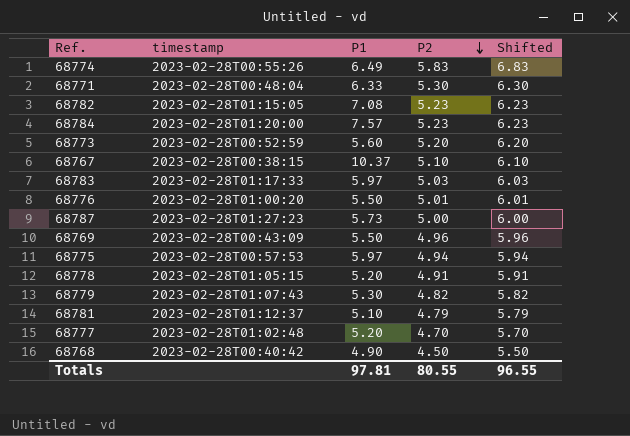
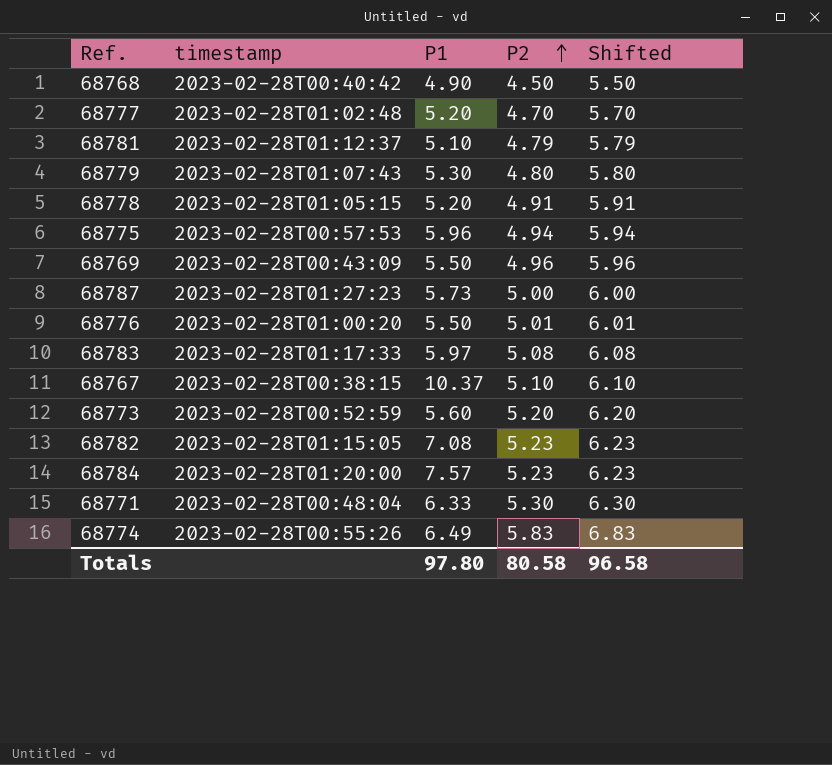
row order: P2 descending -> P2 ascending
68779 | P2: 4.82 -> 4.80
68779 | Shifted: 5.82 -> 5.80
68775 | P1: 5.97 -> 5.96
68783 | P2: 5.03 -> 5.08
68783 | Shifted: 6.03 -> 6.08
Totals | P1: 97.81 -> 97.80
Totals | P2: 80.55 -> 80.58
Totals | Shifted: 96.55 -> 96.58

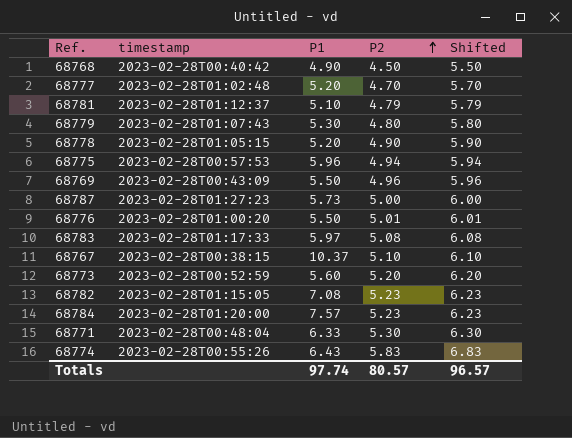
68778 | P2: 4.91 -> 4.90
68778 | Shifted: 5.91 -> 5.90
68774 | P1: 6.49 -> 6.43
Totals | P1: 97.80 -> 97.74
Totals | P2: 80.58 -> 80.57
Totals | Shifted: 96.58 -> 96.57

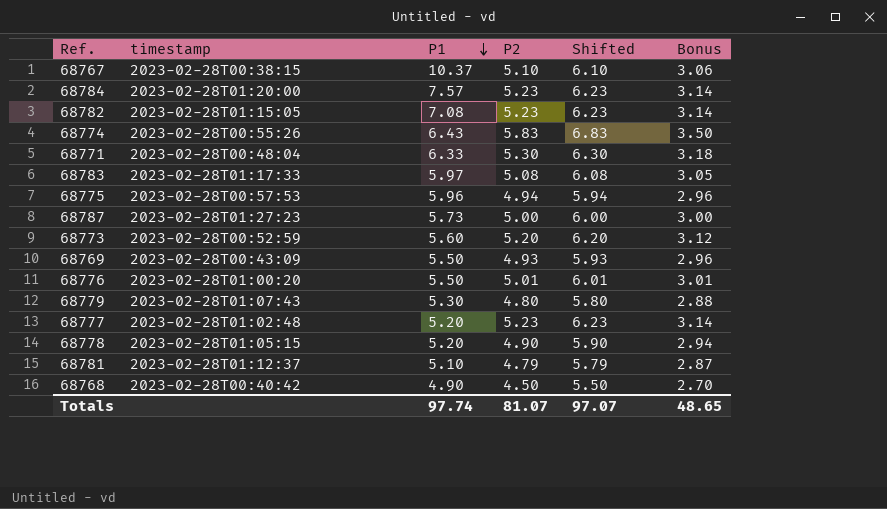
row order: P2 ascending -> P1 descending
column Bonus | formula: none -> [P2] * 0.6
68769 | P2: 4.96 -> 4.93
68769 | Shifted: 5.96 -> 5.93
68777 | P2: 4.70 -> 5.23
68777 | Shifted: 5.70 -> 6.23
Totals | P2: 80.57 -> 81.07
Totals | Shifted: 96.57 -> 97.07

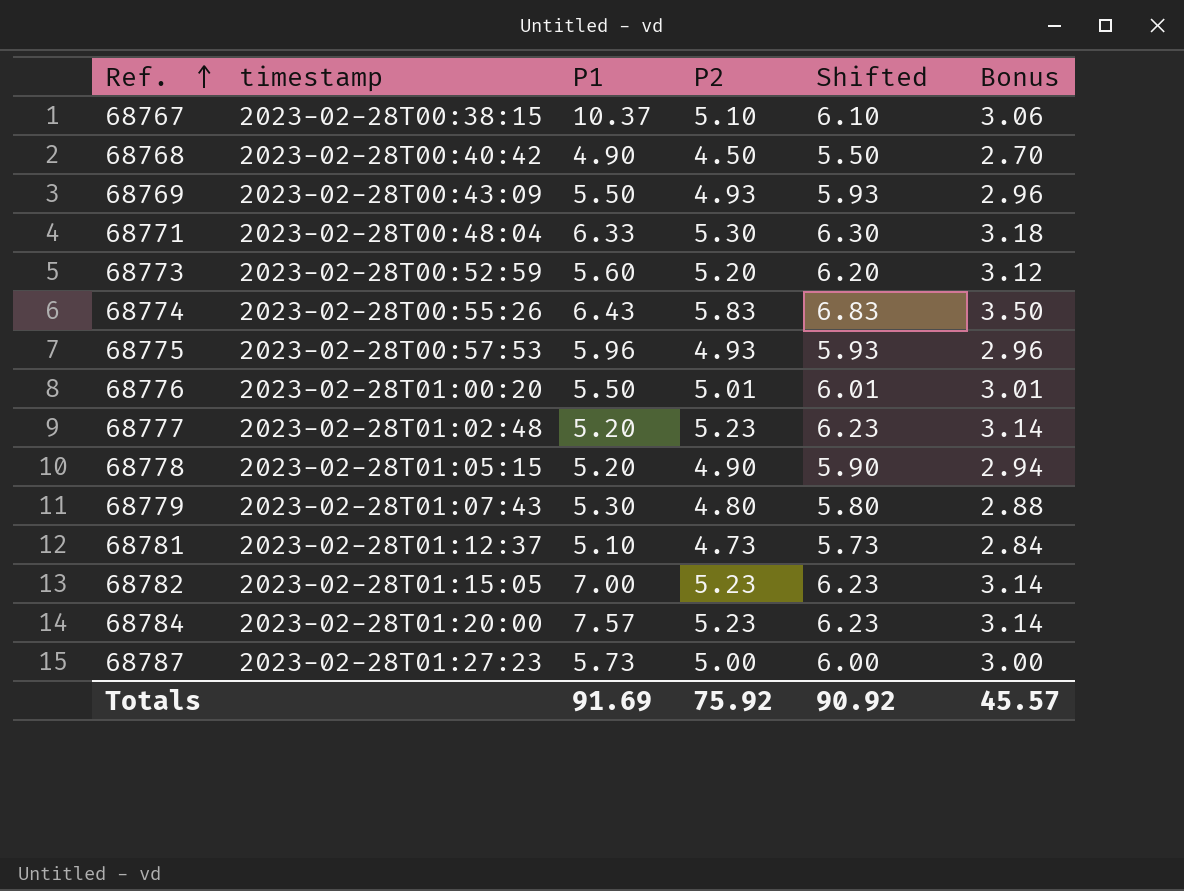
row order: P1 descending -> Ref. ascending
row 68783: 2023-02-28T01:17:33 | 5.97 | 5.08 | 6.08 | 3.05 -> none
68775 | P2: 4.94 -> 4.93
68775 | Shifted: 5.94 -> 5.93
68781 | P2: 4.79 -> 4.73
68781 | Shifted: 5.79 -> 5.73
68781 | Bonus: 2.87 -> 2.84
68782 | P1: 7.08 -> 7.00
Totals | P1: 97.74 -> 91.69
Totals | P2: 81.07 -> 75.92
Totals | Shifted: 97.07 -> 90.92
Totals | Bonus: 48.65 -> 45.57

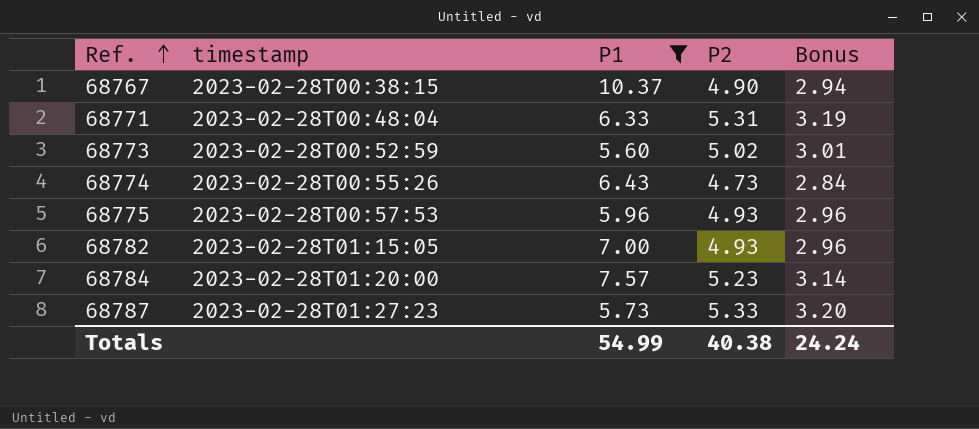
filter: none -> P1 >= 5.60
column Shifted | formula: [P2] + 1 -> none
68767 | P2: 5.10 -> 4.90
68767 | Bonus: 3.06 -> 2.94
68771 | P2: 5.30 -> 5.31
68771 | Bonus: 3.18 -> 3.19
68773 | P2: 5.20 -> 5.02
68773 | Bonus: 3.12 -> 3.01
68774 | P2: 5.83 -> 4.73
68774 | Bonus: 3.50 -> 2.84
68782 | P2: 5.23 -> 4.93
68782 | Bonus: 3.14 -> 2.96
68787 | P2: 5.00 -> 5.33
68787 | Bonus: 3.00 -> 3.20
Totals | P1: 91.69 -> 54.99
Totals | P2: 75.92 -> 40.38
Totals | Bonus: 45.57 -> 24.24

